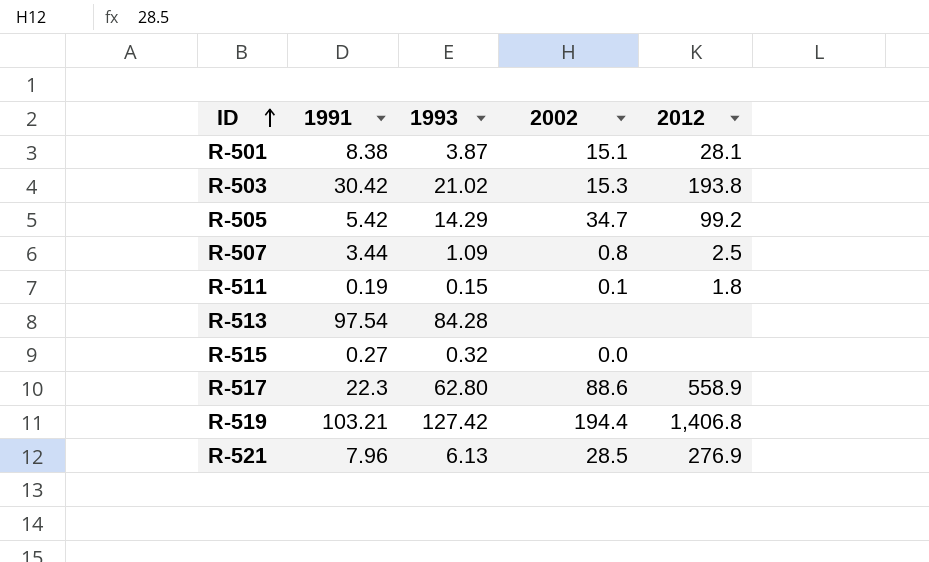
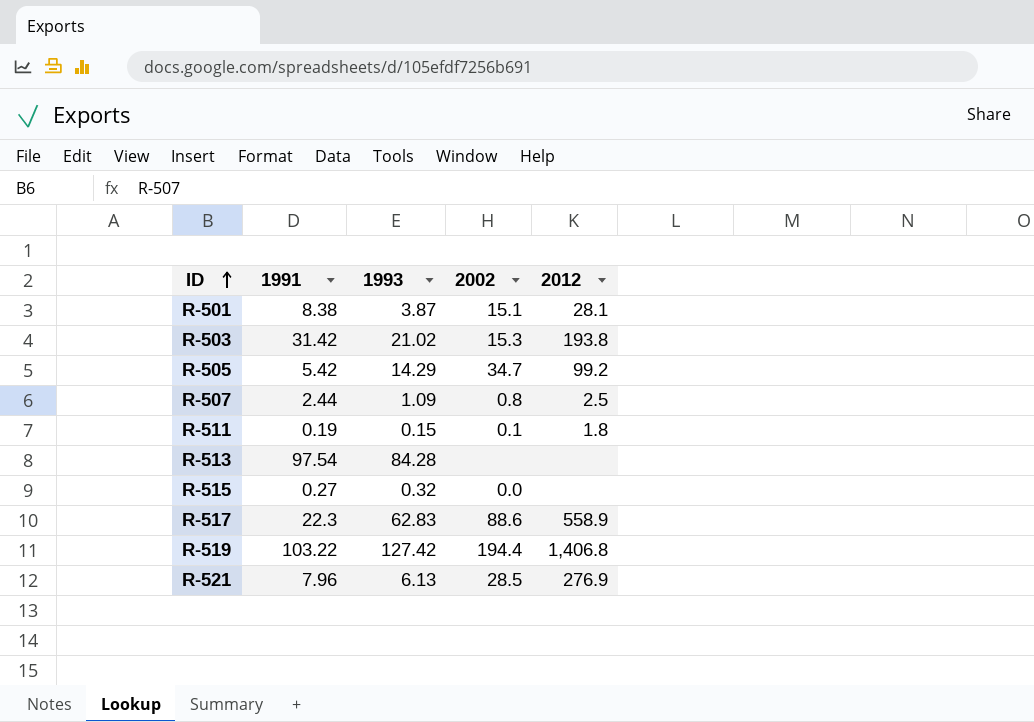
R-503 | 1991: 30.42 -> 31.42
R-507 | 1991: 3.44 -> 2.44
R-517 | 1993: 62.80 -> 62.83
R-519 | 1991: 103.21 -> 103.22

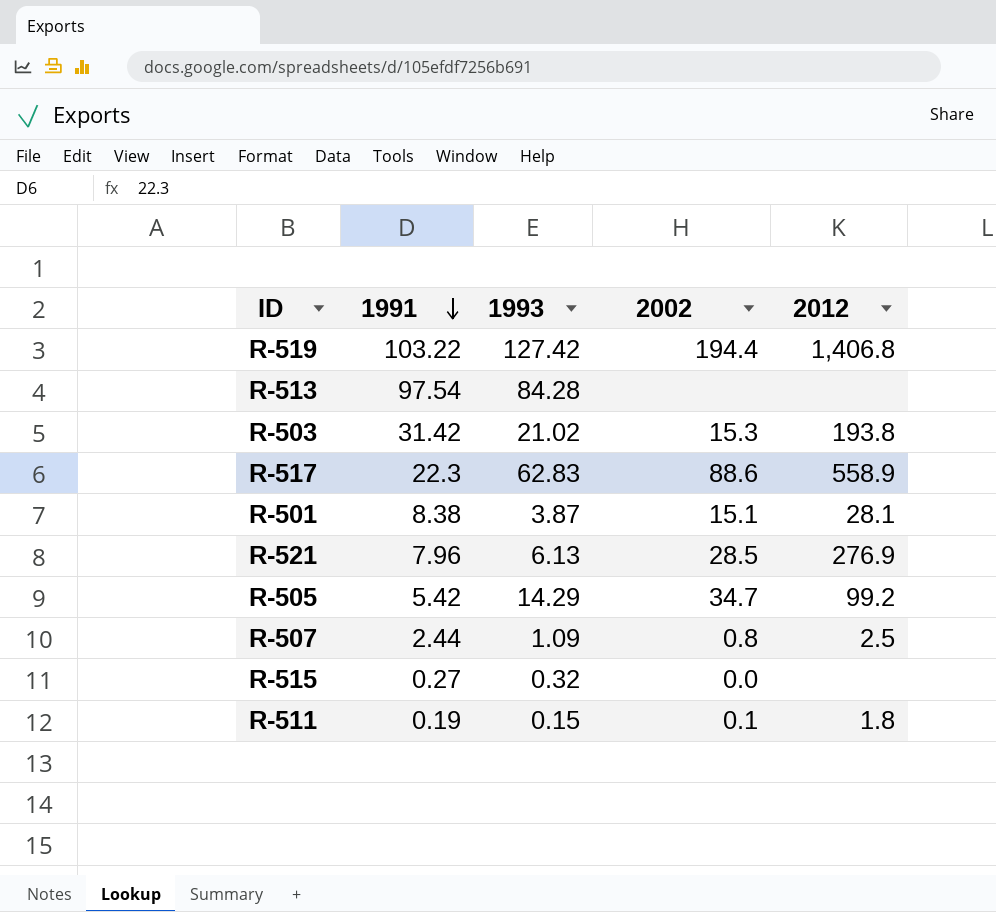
row order: ID ascending -> 1991 descending

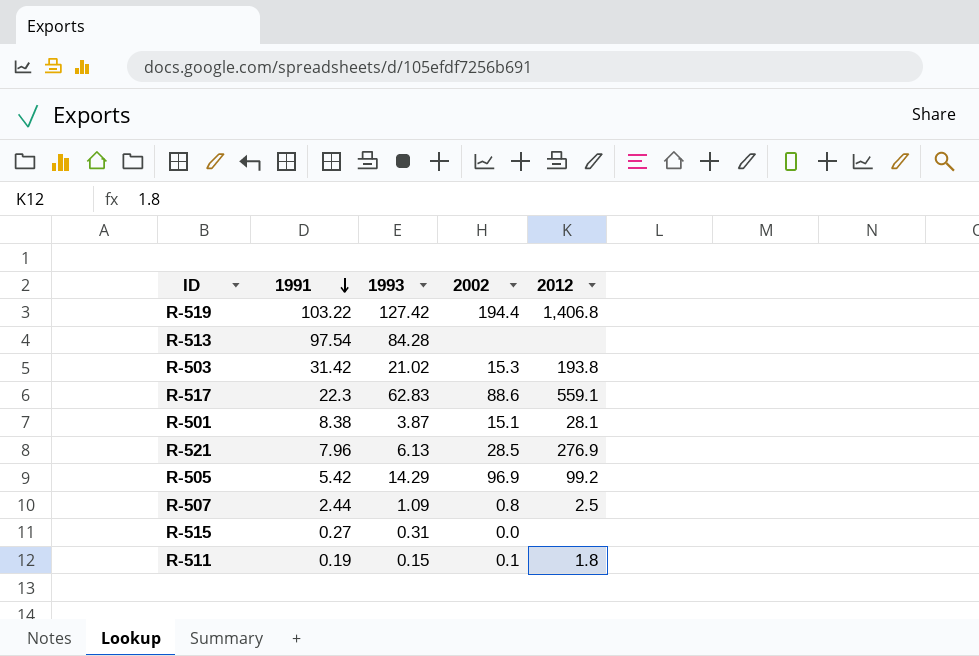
R-517 | 2012: 558.9 -> 559.1
R-505 | 2002: 34.7 -> 96.9
R-515 | 1993: 0.32 -> 0.31

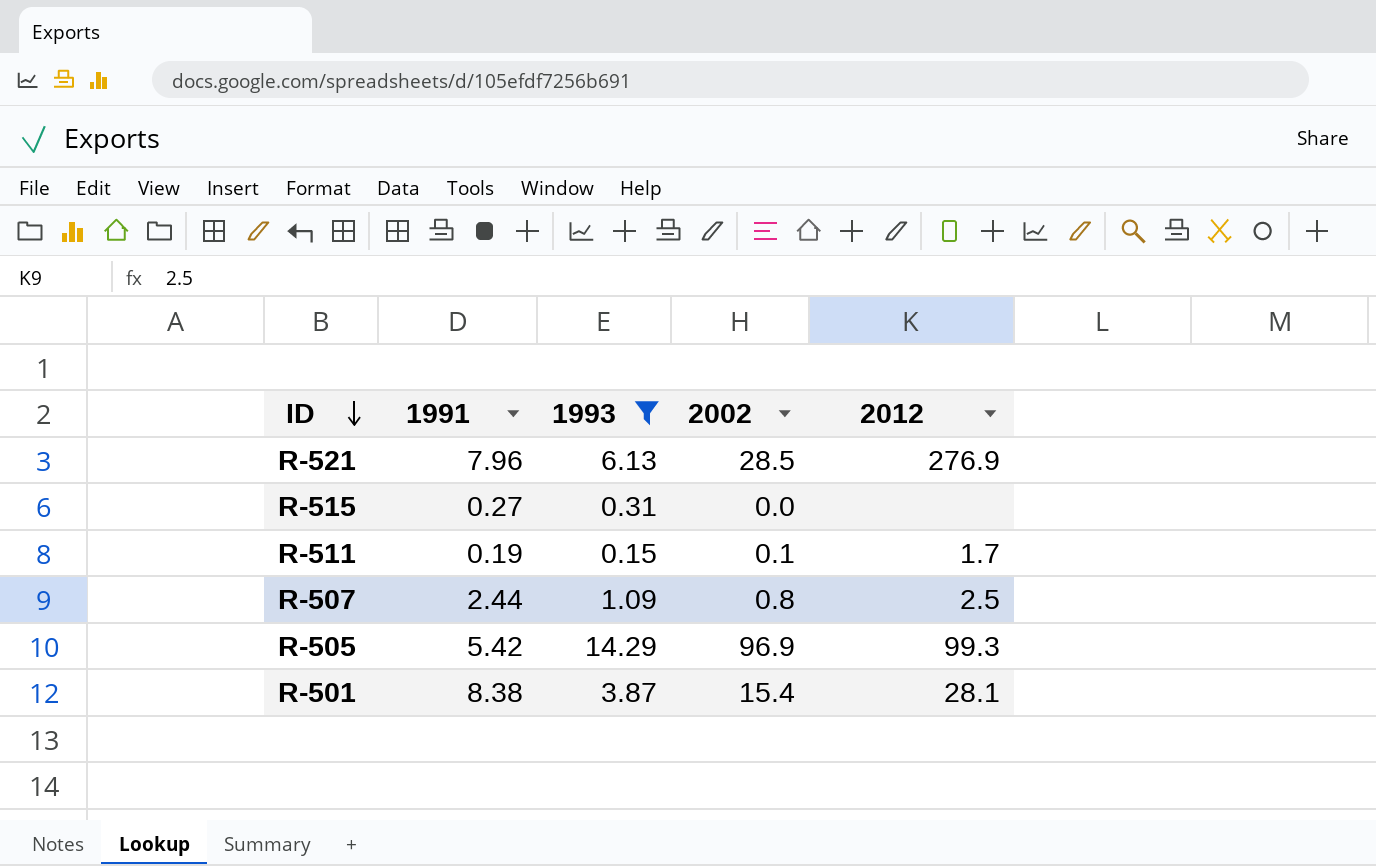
filter: none -> 1993 <= 14.29
row order: 1991 descending -> ID descending
R-511 | 2012: 1.8 -> 1.7
R-505 | 2012: 99.2 -> 99.3
R-501 | 2002: 15.1 -> 15.4

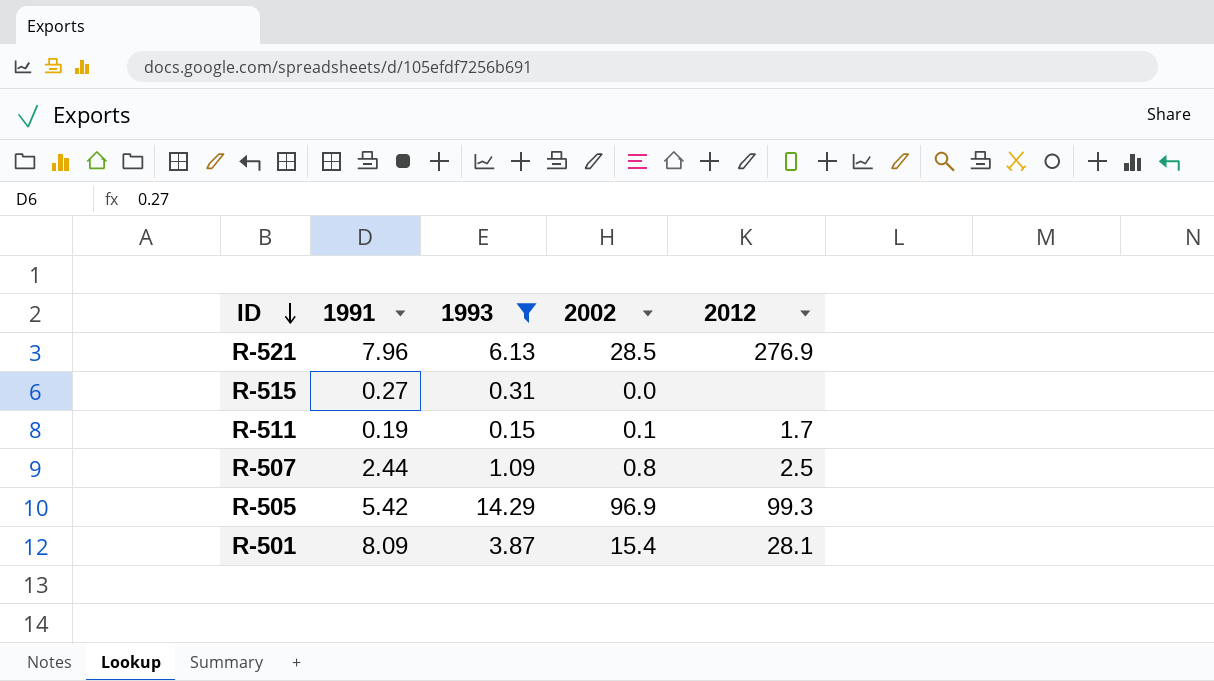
R-501 | 1991: 8.38 -> 8.09

